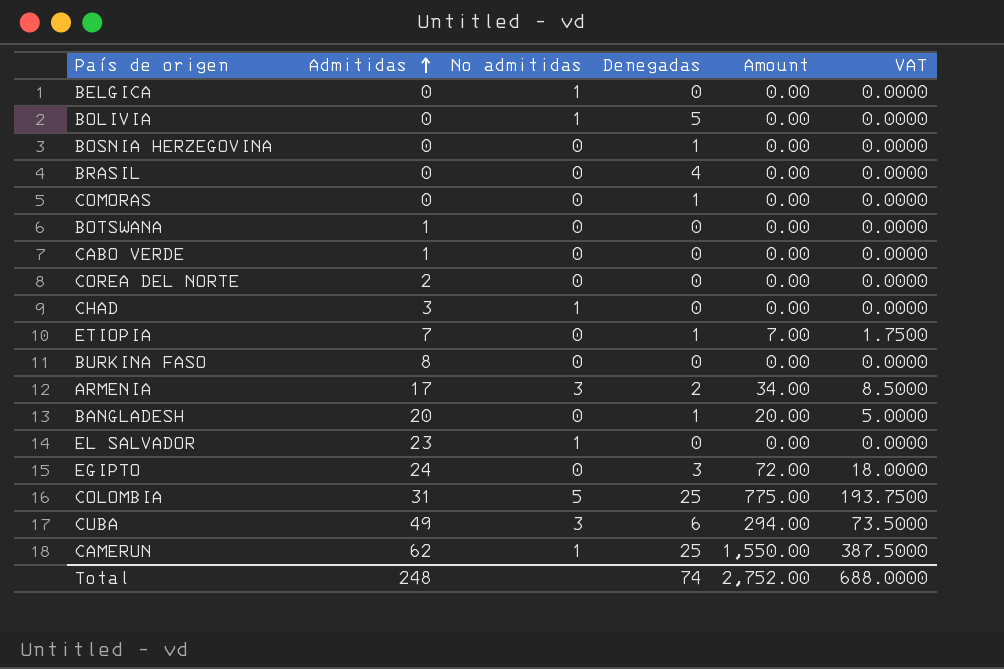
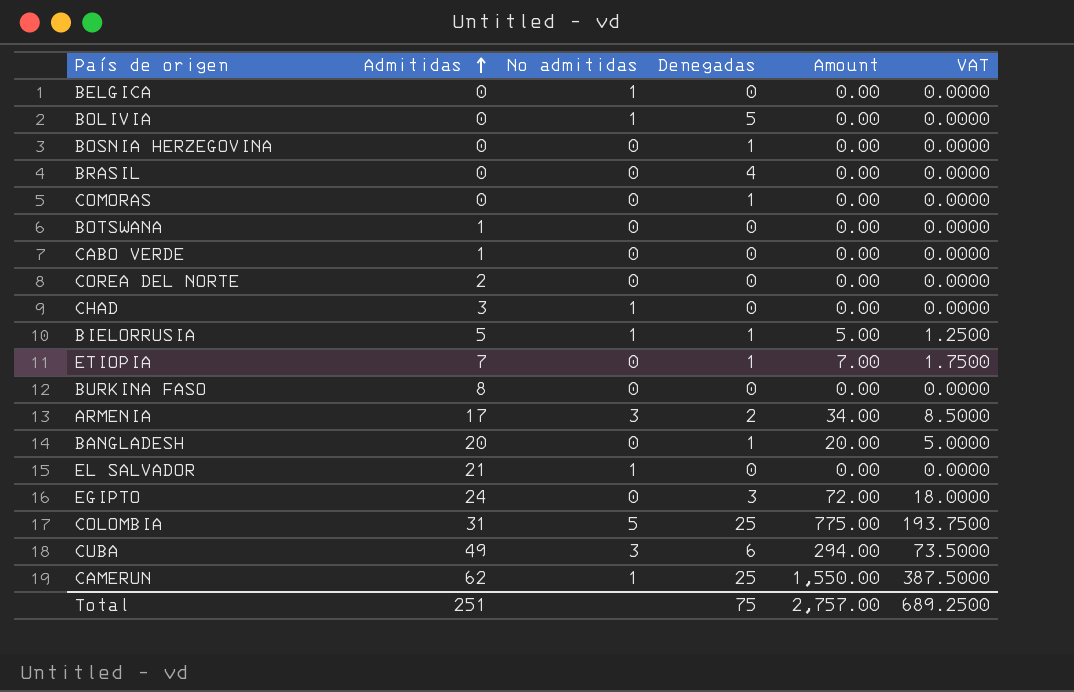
row BIELORRUSIA: none -> 5 | 1 | 1 | 5.00 | 1.2500
EL SALVADOR | Admitidas: 23 -> 21
Total | Admitidas: 248 -> 251
Total | Denegadas: 74 -> 75
Total | Amount: 2,752.00 -> 2,757.00
Total | VAT: 688.0000 -> 689.2500

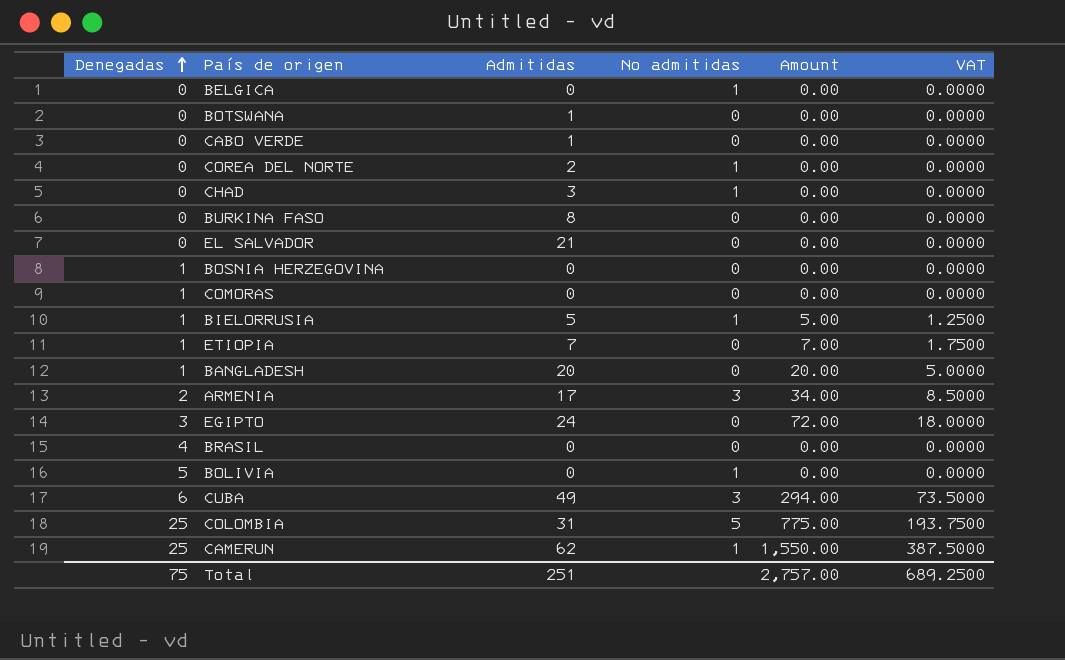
row order: Admitidas ascending -> Denegadas ascending
column Denegadas | position: 4 -> 1
COREA DEL NORTE | No admitidas: 0 -> 1
EL SALVADOR | No admitidas: 1 -> 0

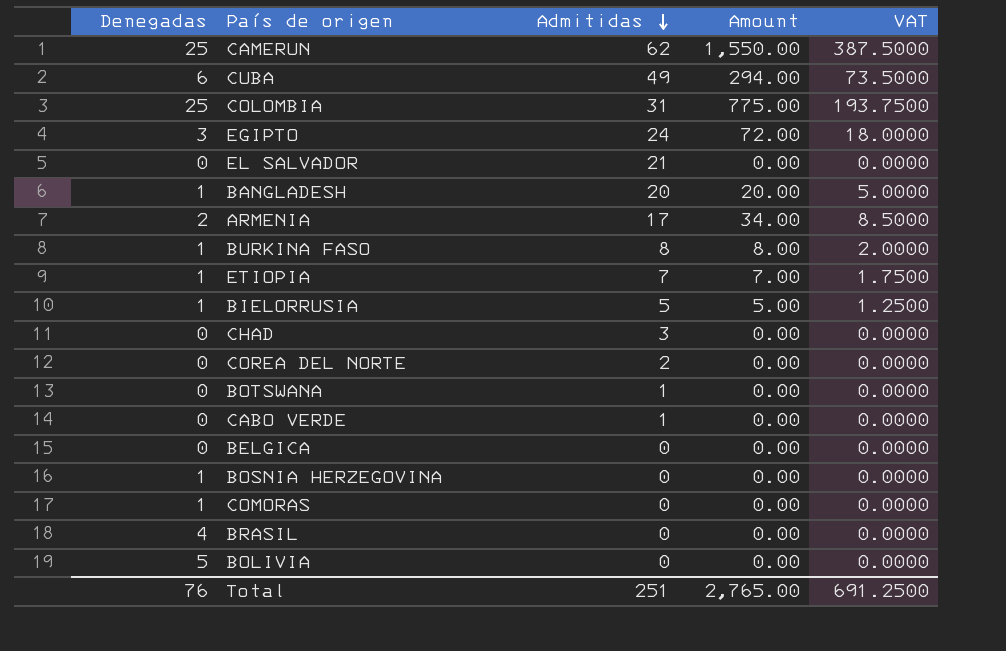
row order: Denegadas ascending -> Admitidas descending
column No admitidas | position: 4 -> none
BURKINA FASO | Denegadas: 0 -> 1
BURKINA FASO | Amount: 0.00 -> 8.00
BURKINA FASO | VAT: 0.0000 -> 2.0000
Total | Denegadas: 75 -> 76
Total | Amount: 2,757.00 -> 2,765.00
Total | VAT: 689.2500 -> 691.2500

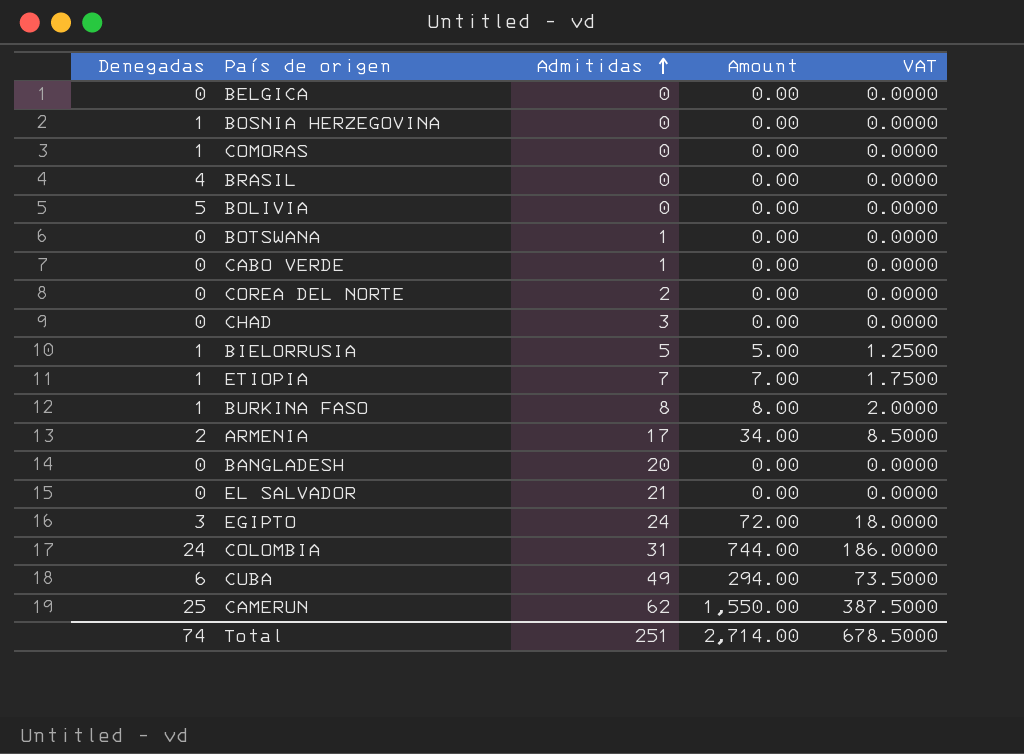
row order: Admitidas descending -> Admitidas ascending
BANGLADESH | Denegadas: 1 -> 0
BANGLADESH | Amount: 20.00 -> 0.00
BANGLADESH | VAT: 5.0000 -> 0.0000
COLOMBIA | Denegadas: 25 -> 24
COLOMBIA | Amount: 775.00 -> 744.00
COLOMBIA | VAT: 193.7500 -> 186.0000
Total | Denegadas: 76 -> 74
Total | Amount: 2,765.00 -> 2,714.00
Total | VAT: 691.2500 -> 678.5000

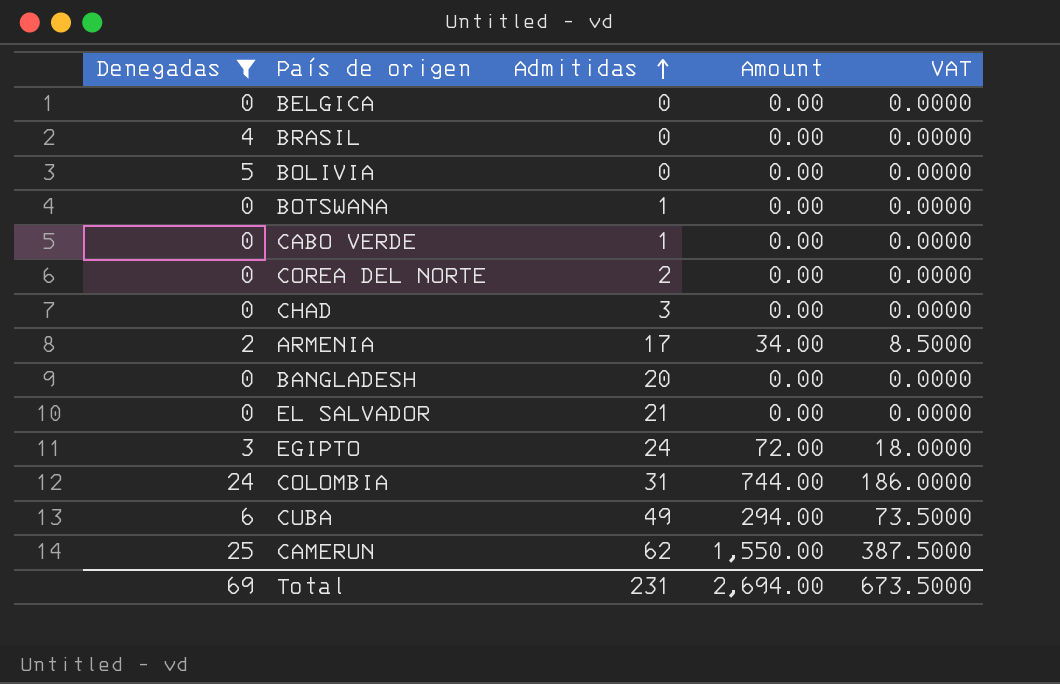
filter: none -> Denegadas != 1
Total | Denegadas: 74 -> 69
Total | Admitidas: 251 -> 231
Total | Amount: 2,714.00 -> 2,694.00
Total | VAT: 678.5000 -> 673.5000

